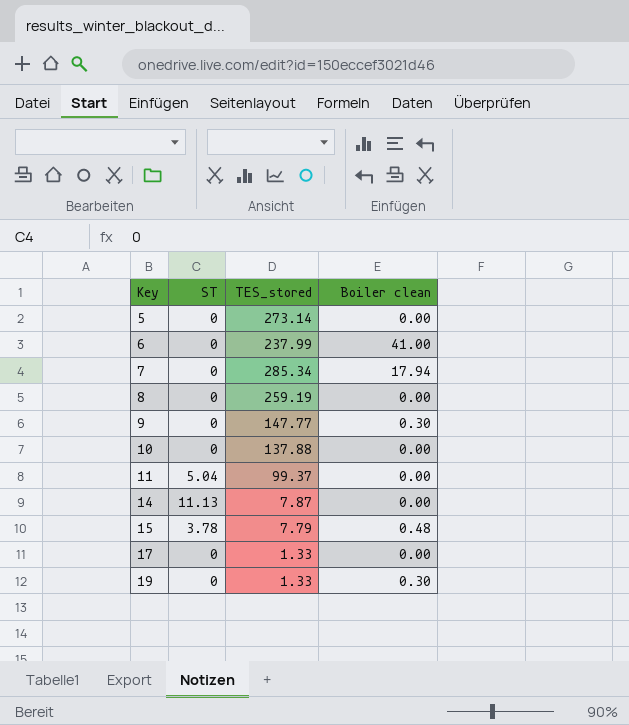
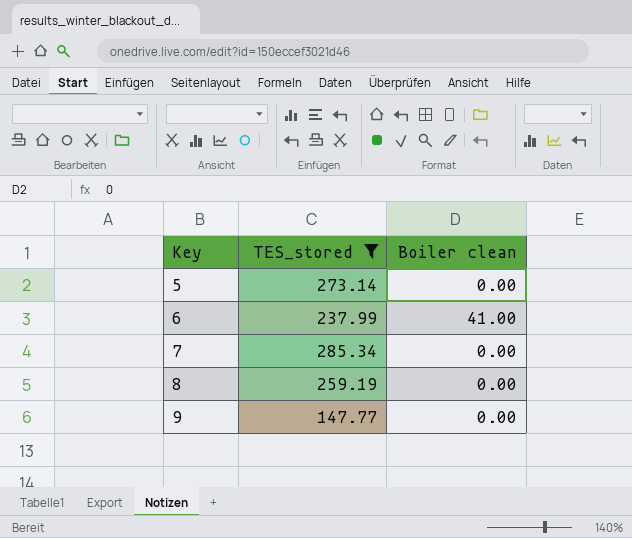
filter: none -> TES_stored >= 147.77
column ST | position: 2 -> none
7 | Boiler clean: 17.94 -> 0.00
9 | Boiler clean: 0.30 -> 0.00

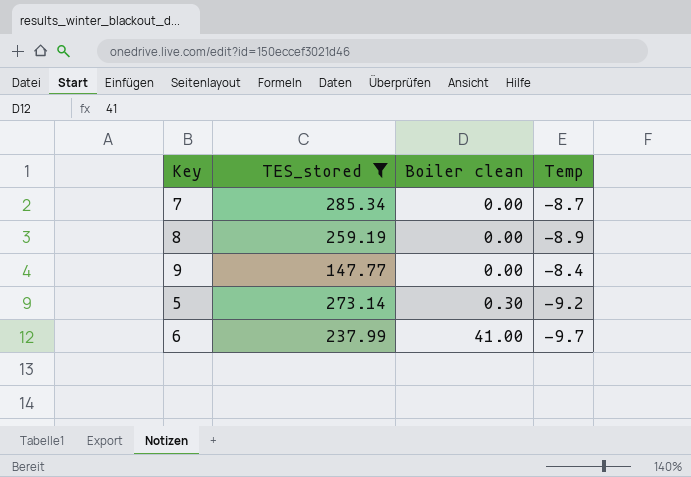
row order: Key ascending -> Boiler clean ascending
column Temp | position: none -> 4
5 | Boiler clean: 0.00 -> 0.30

